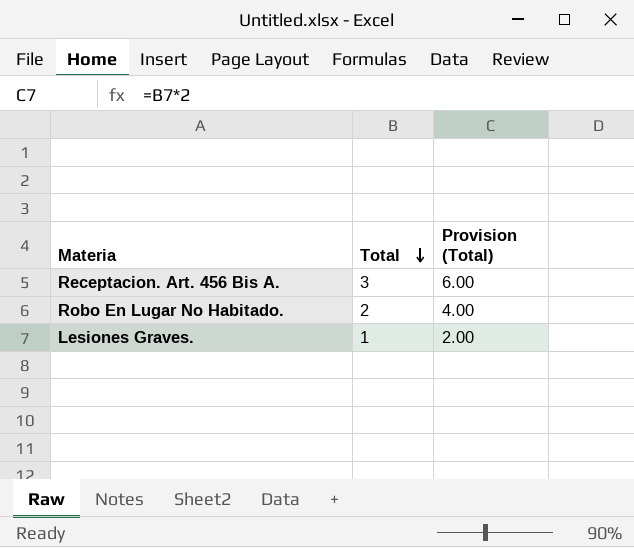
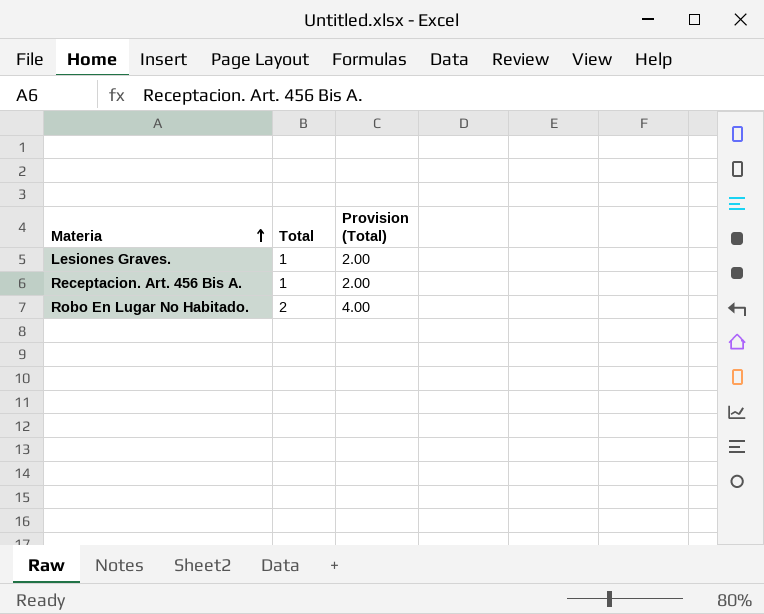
row order: Total descending -> Materia ascending
Receptacion. Art. 456 Bis A. | Total: 3 -> 1
Receptacion. Art. 456 Bis A. | Provision (Total): 6.00 -> 2.00

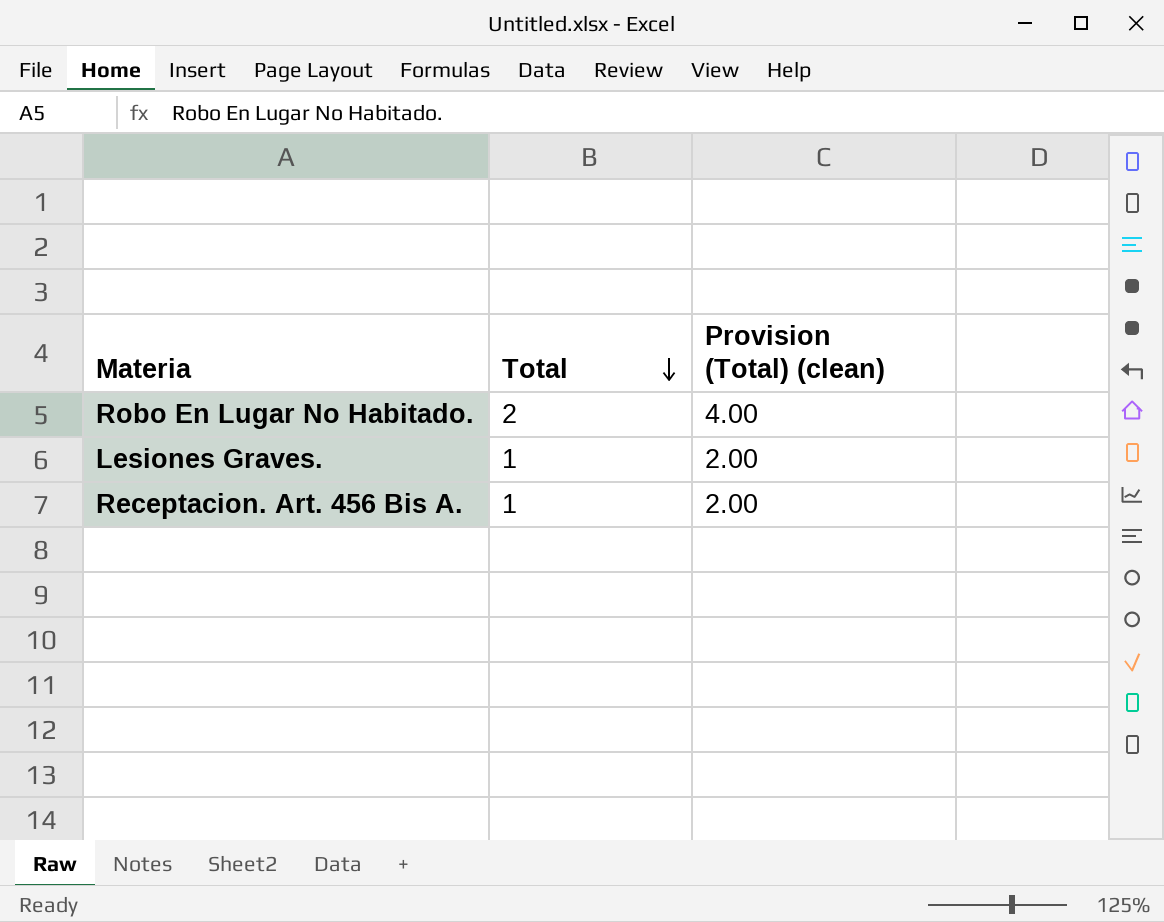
row order: Materia ascending -> Total descending
column name: Provision (Total) -> Provision (Total) (clean)

